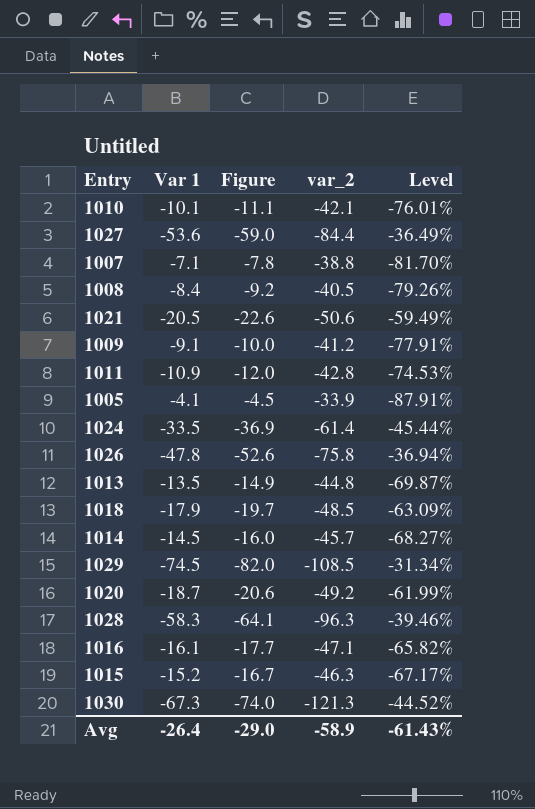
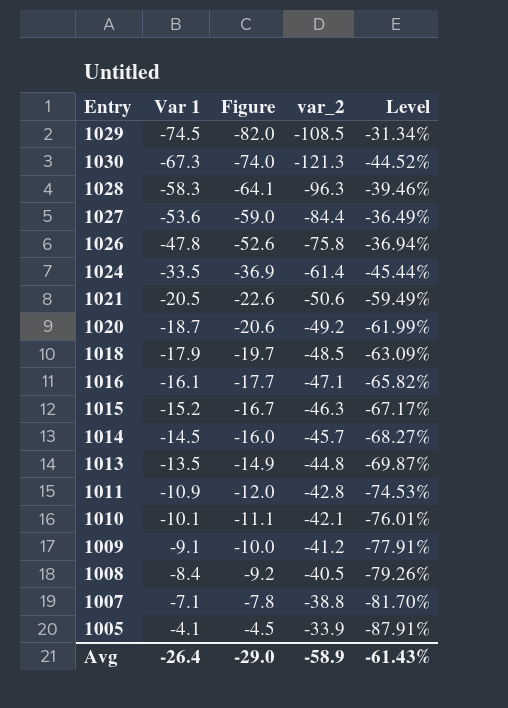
row order: none -> Var 1 ascending

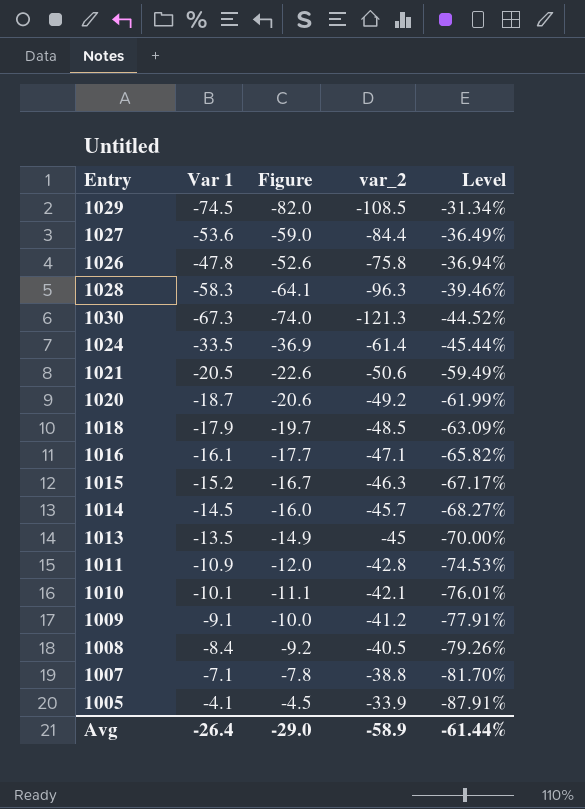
row order: Var 1 ascending -> Level descending
1013 | var_2: -44.8 -> -45
1013 | Level: -69.87% -> -70.00%
Avg | Level: -61.43% -> -61.44%

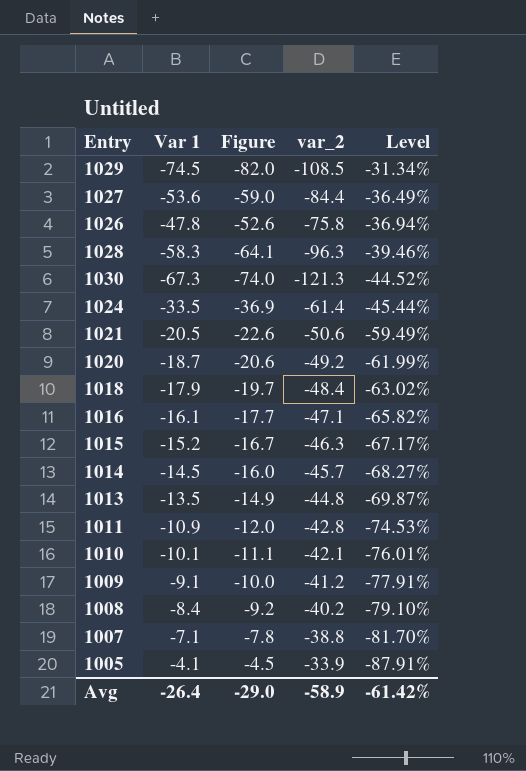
1018 | var_2: -48.5 -> -48.4
1018 | Level: -63.09% -> -63.02%
1013 | var_2: -45 -> -44.8
1013 | Level: -70.00% -> -69.87%
1008 | var_2: -40.5 -> -40.2
1008 | Level: -79.26% -> -79.10%
Avg | Level: -61.44% -> -61.42%

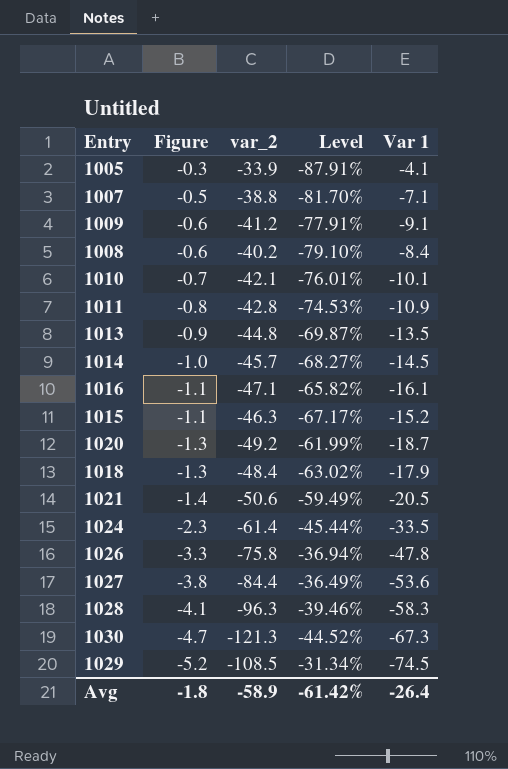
row order: Level descending -> Figure descending
column Figure | formula: [Var 1] * 1.1 -> [Var 1] * 0.07
column Var 1 | position: 2 -> 5
Avg | Figure: -29.0 -> -1.8

